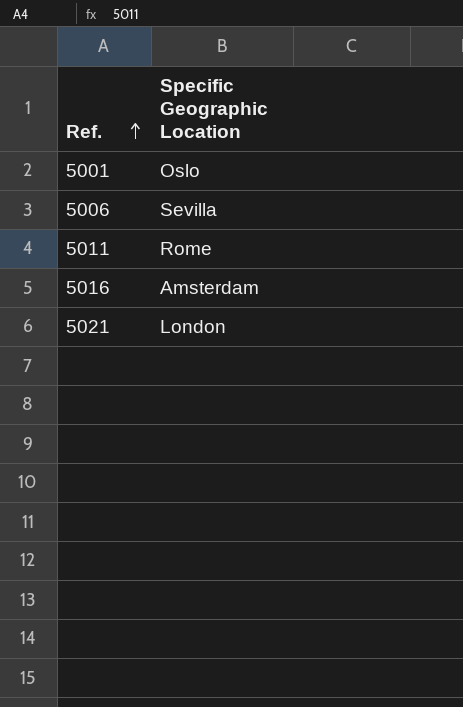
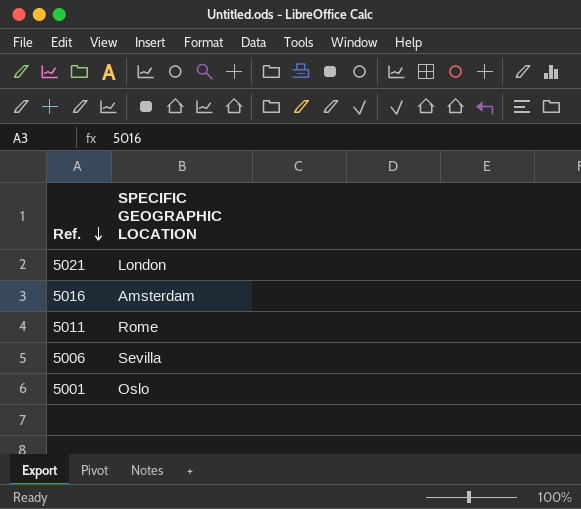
row order: Ref. ascending -> Ref. descending
column name: Specific Geographic Location -> SPECIFIC GEOGRAPHIC LOCATION

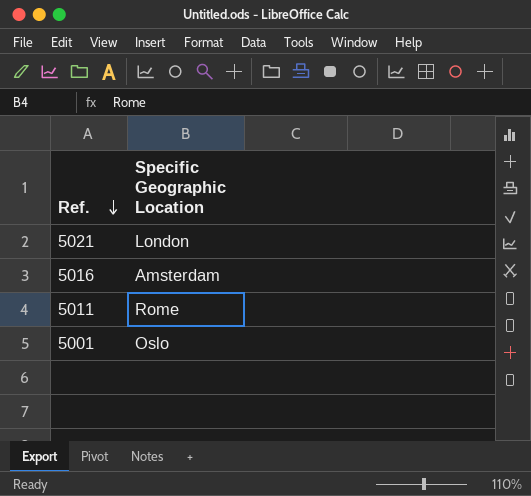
column name: SPECIFIC GEOGRAPHIC LOCATION -> Specific Geographic Location
row 5006: Sevilla -> none

